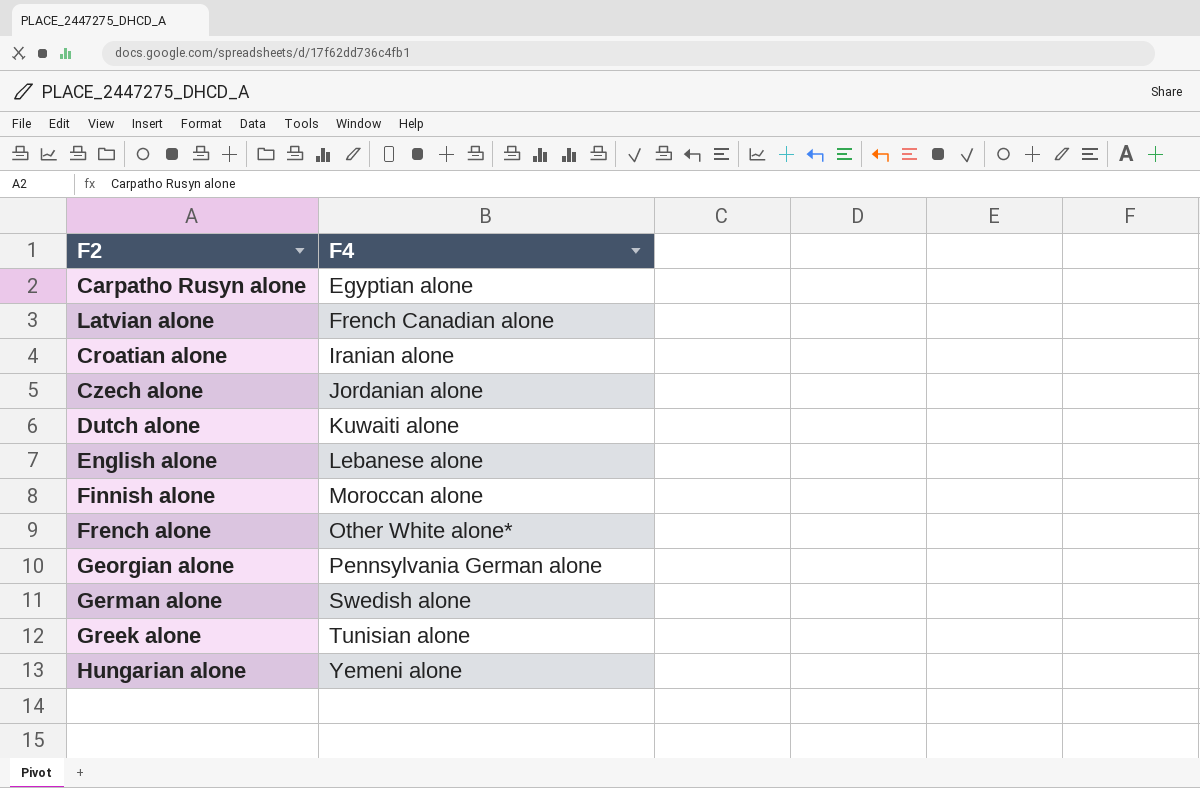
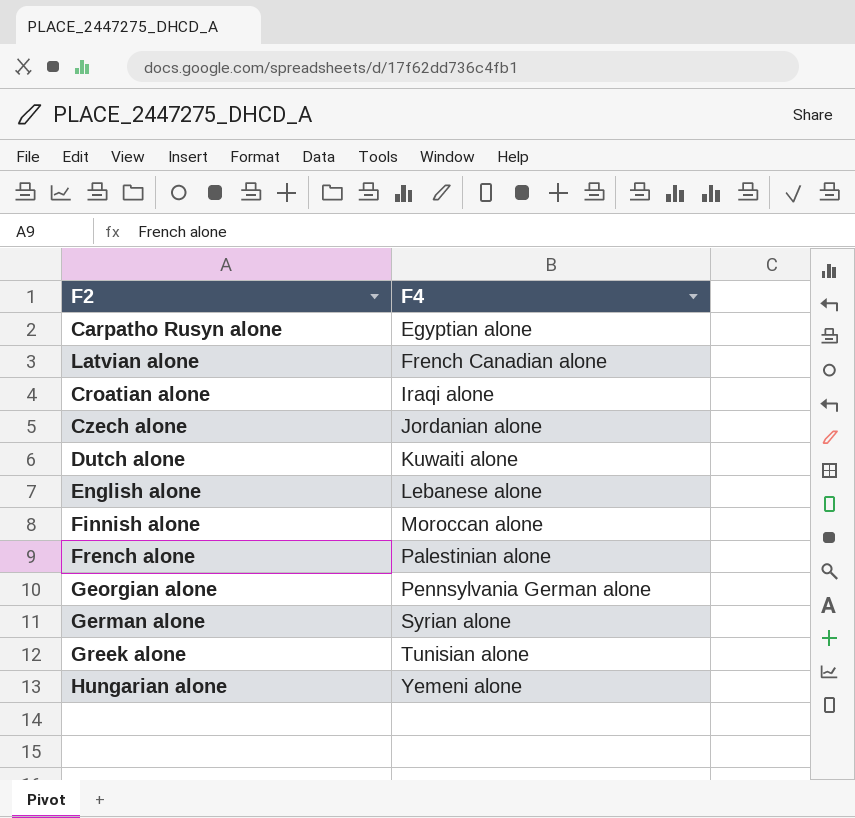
Croatian alone | F4: Iranian alone -> Iraqi alone
French alone | F4: Other White alone* -> Palestinian alone
German alone | F4: Swedish alone -> Syrian alone

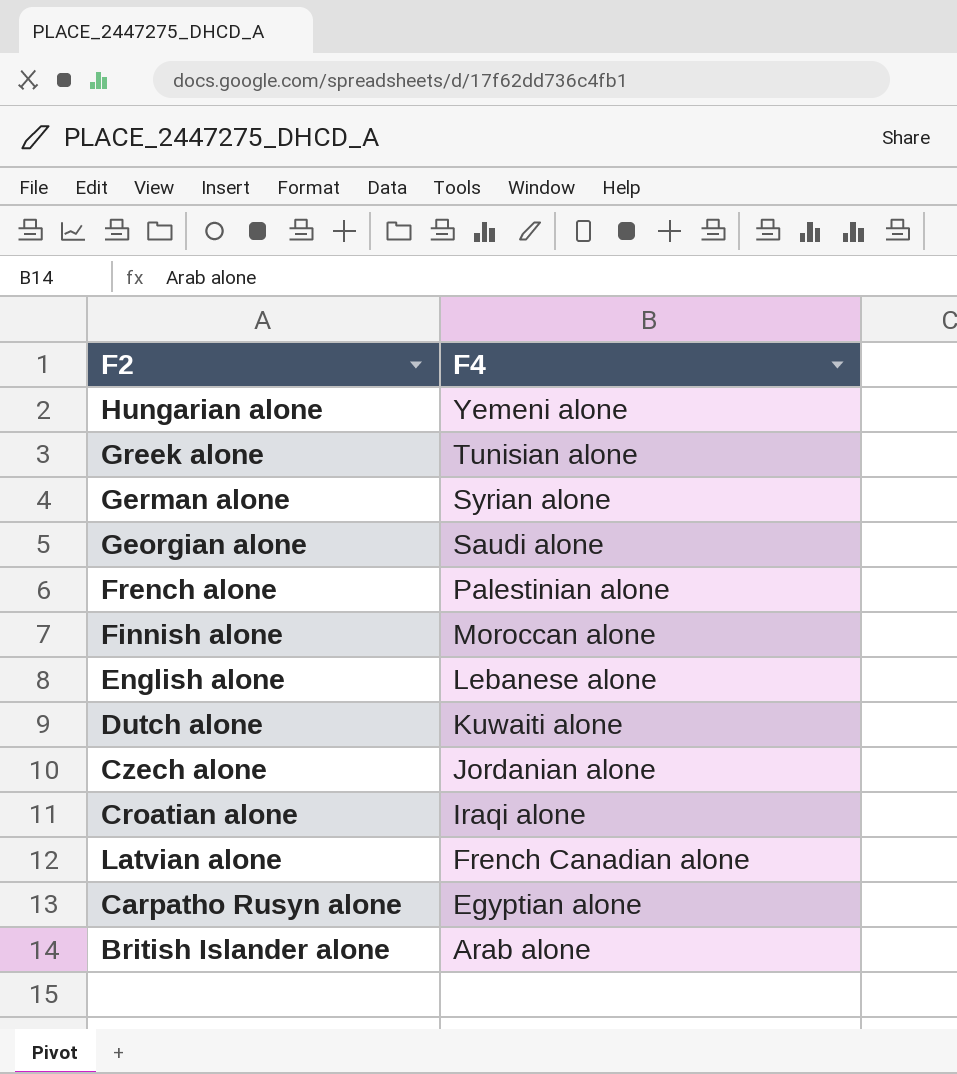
row order: F4 ascending -> F4 descending
Georgian alone | F4: Pennsylvania German alone -> Saudi alone
row British Islander alone: none -> Arab alone

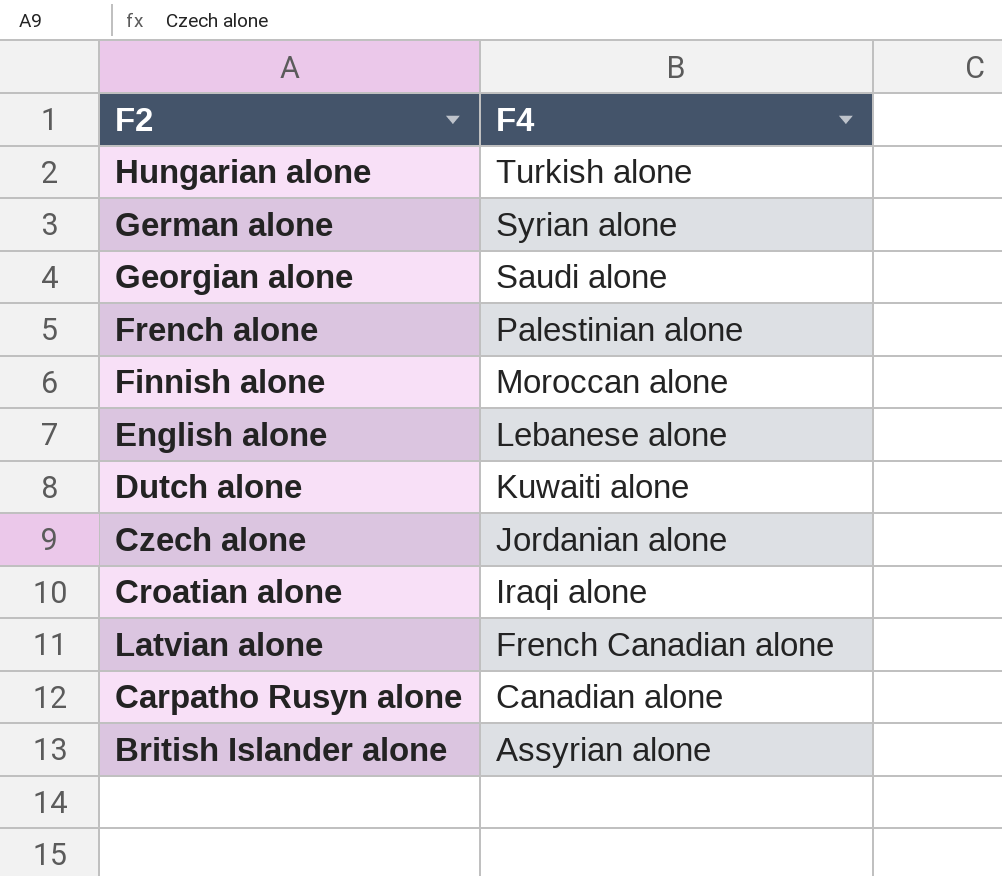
row Greek alone: Tunisian alone -> none
Hungarian alone | F4: Yemeni alone -> Turkish alone
Carpatho Rusyn alone | F4: Egyptian alone -> Canadian alone
British Islander alone | F4: Arab alone -> Assyrian alone

